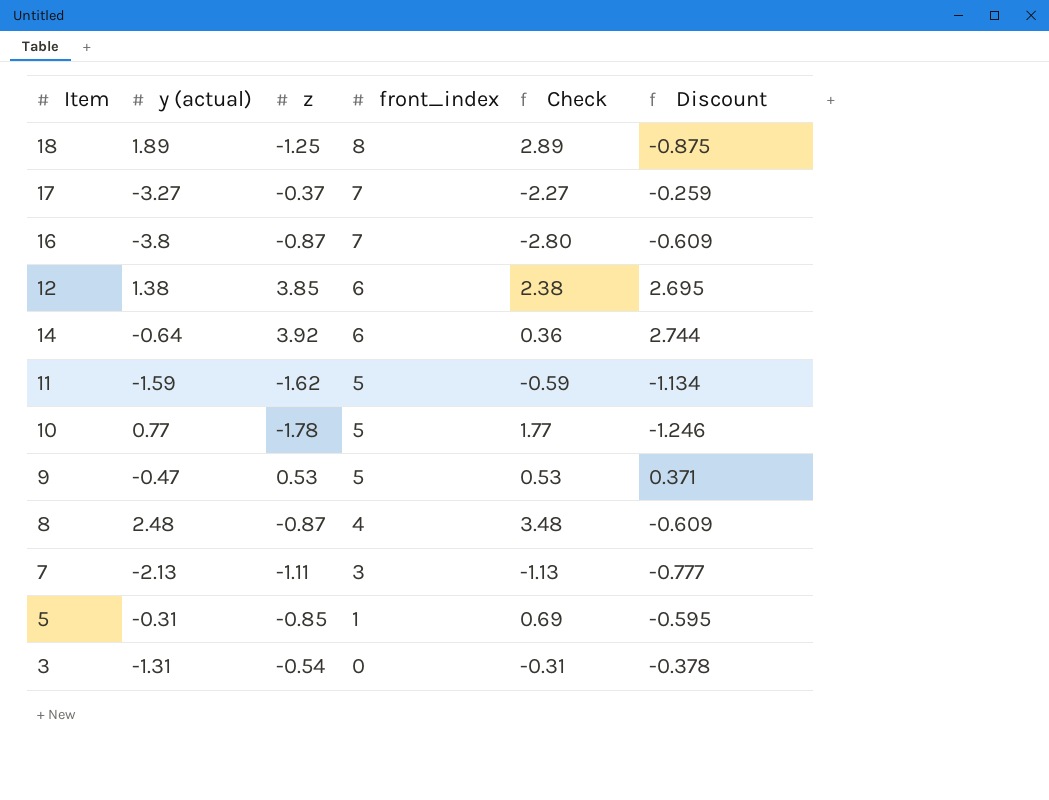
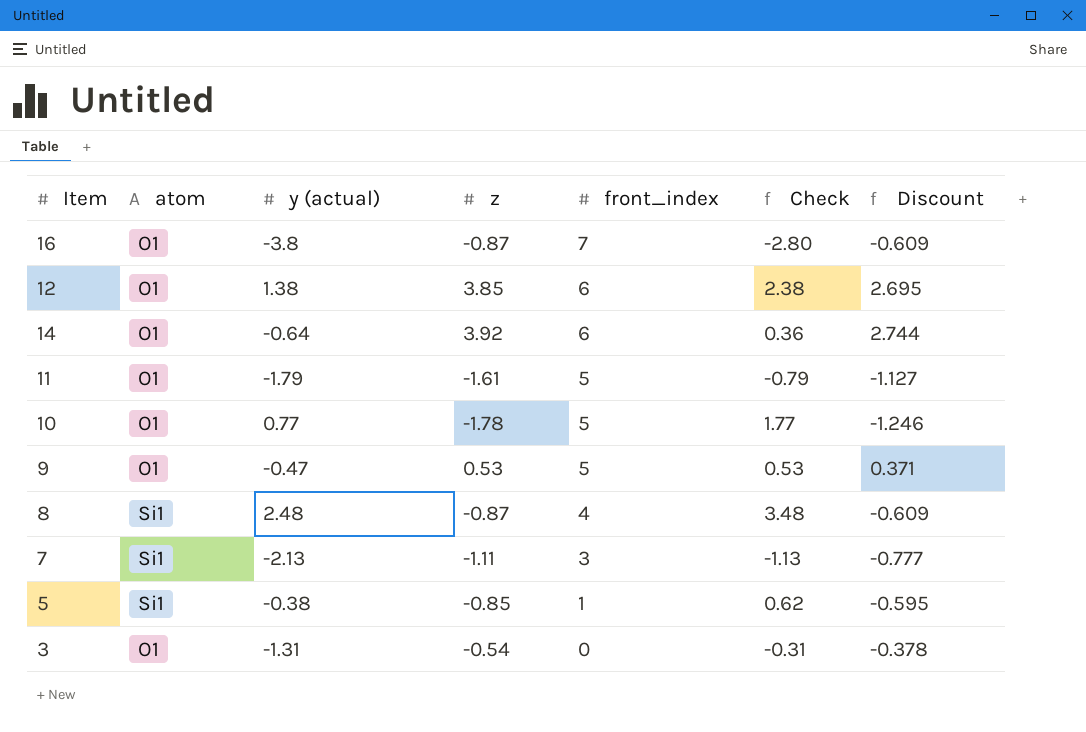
column atom | position: none -> 2
row 18: 1.89 | -1.25 | 8 | 2.89 | -0.875 -> none
row 17: -3.27 | -0.37 | 7 | -2.27 | -0.259 -> none
11 | y (actual): -1.59 -> -1.79
11 | z: -1.62 -> -1.61
11 | Check: -0.59 -> -0.79
11 | Discount: -1.134 -> -1.127
5 | y (actual): -0.31 -> -0.38
5 | Check: 0.69 -> 0.62

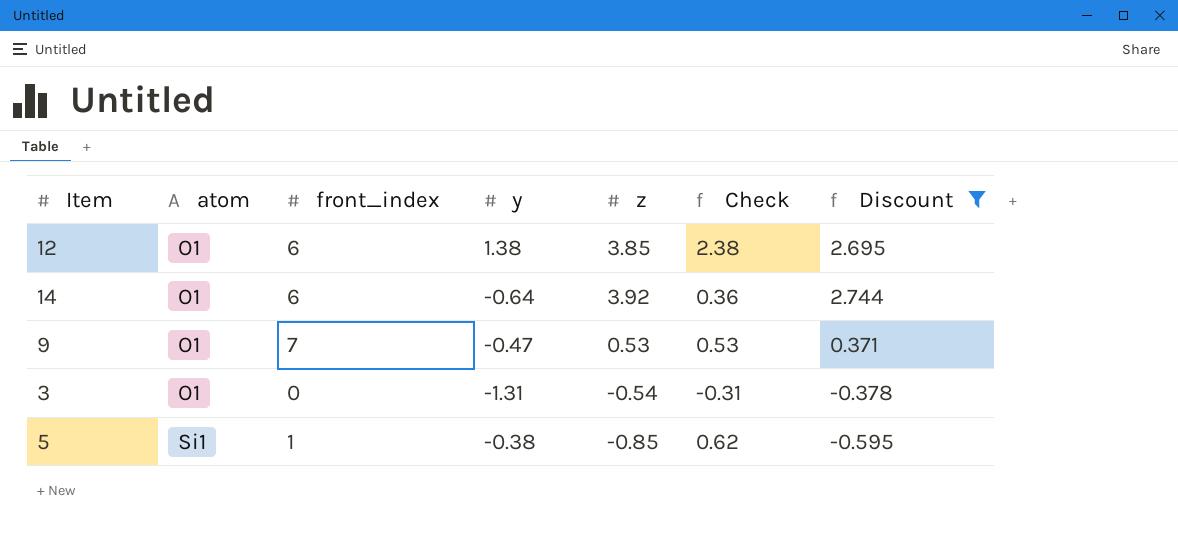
filter: none -> Discount >= -0.595
row order: front_index descending -> atom ascending
column front_index | position: 5 -> 3
column name: y (actual) -> y
9 | front_index: 5 -> 7

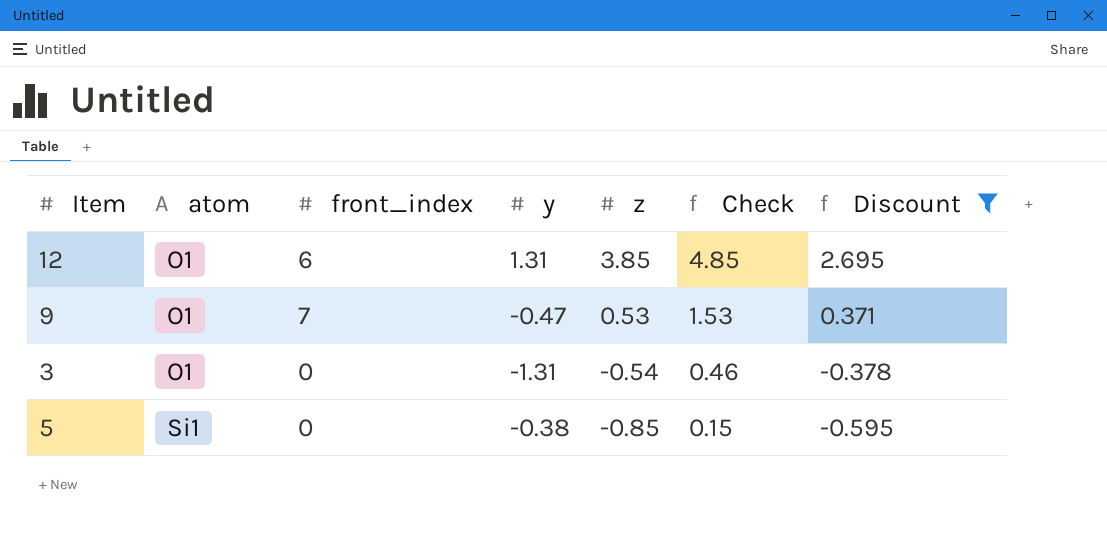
column Check | formula: [y] + 1 -> [z] + 1
row 14: O1 | 6 | -0.64 | 3.92 | 0.36 | 2.744 -> none
12 | y: 1.38 -> 1.31
5 | front_index: 1 -> 0

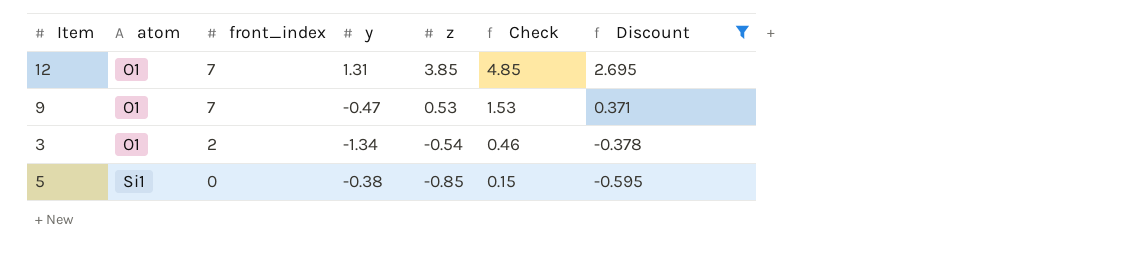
12 | front_index: 6 -> 7
3 | front_index: 0 -> 2
3 | y: -1.31 -> -1.34

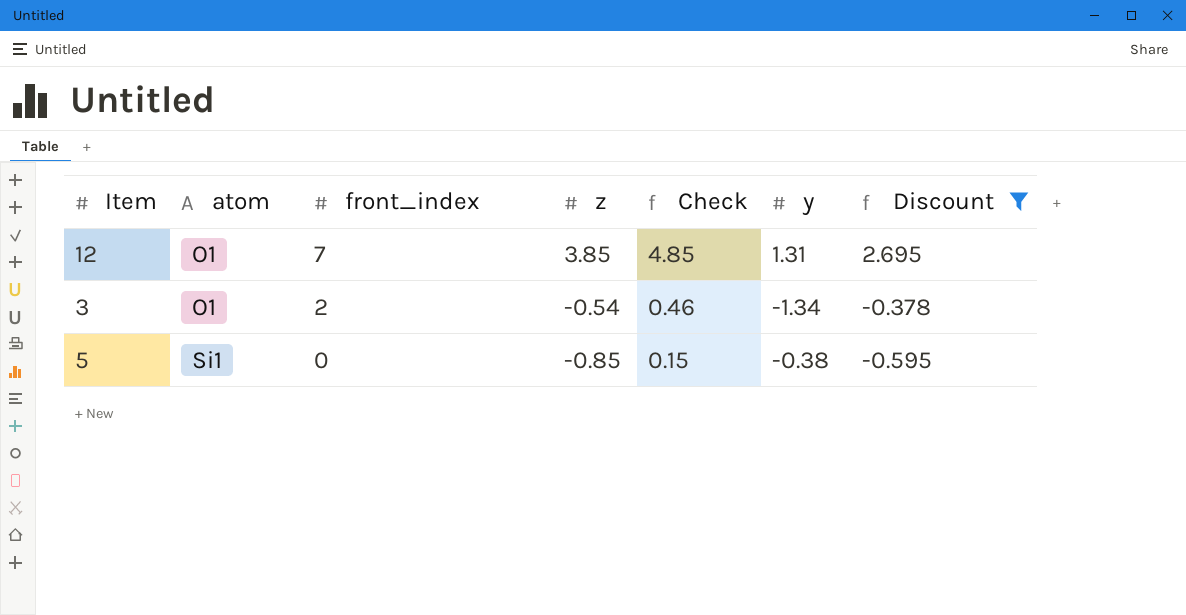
column y | position: 4 -> 6
row 9: O1 | 7 | -0.47 | 0.53 | 1.53 | 0.371 -> none

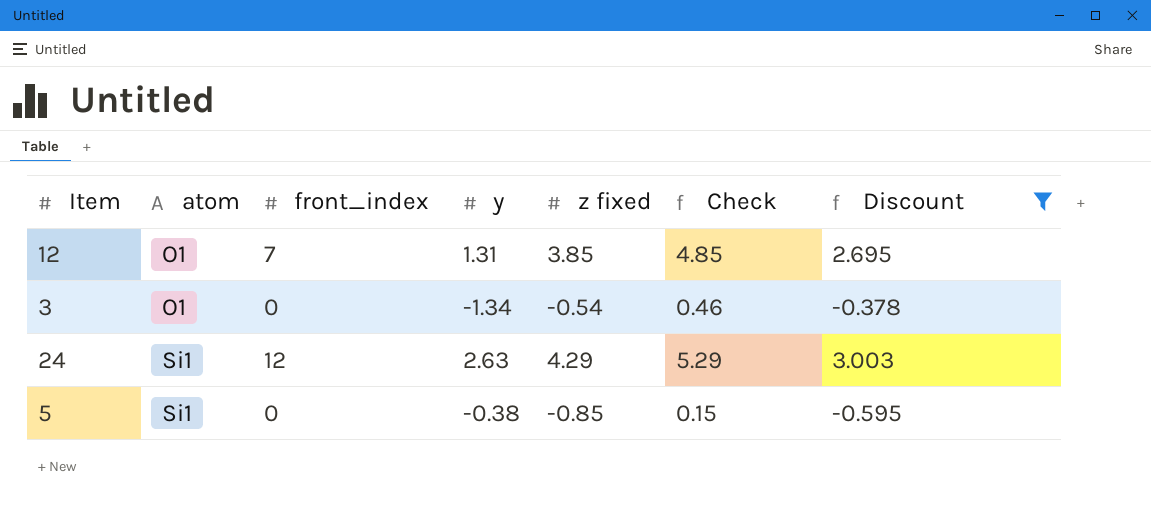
column y | position: 6 -> 4
column name: z -> z fixed
3 | front_index: 2 -> 0
row 24: none -> Si1 | 12 | 2.63 | 4.29 | 5.29 | 3.003

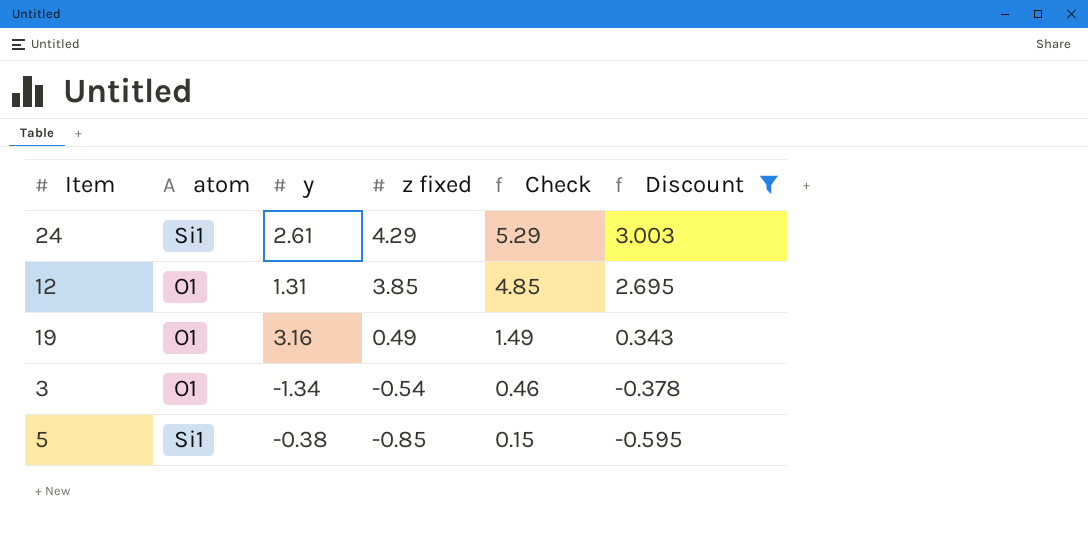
row order: atom ascending -> z fixed descending
column front_index | position: 3 -> none
24 | y: 2.63 -> 2.61
row 19: none -> O1 | 3.16 | 0.49 | 1.49 | 0.343

